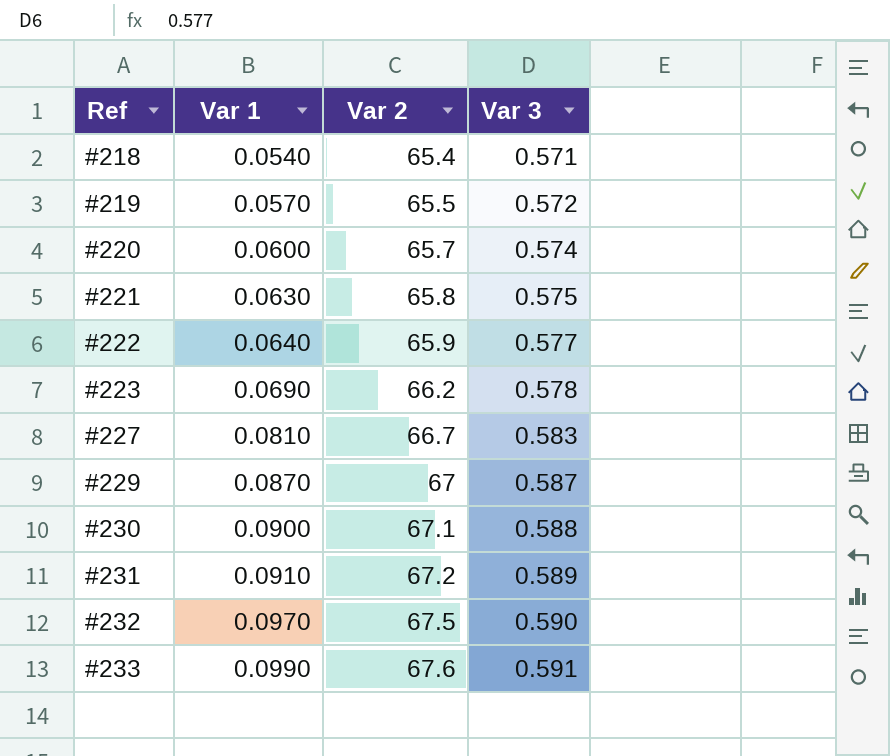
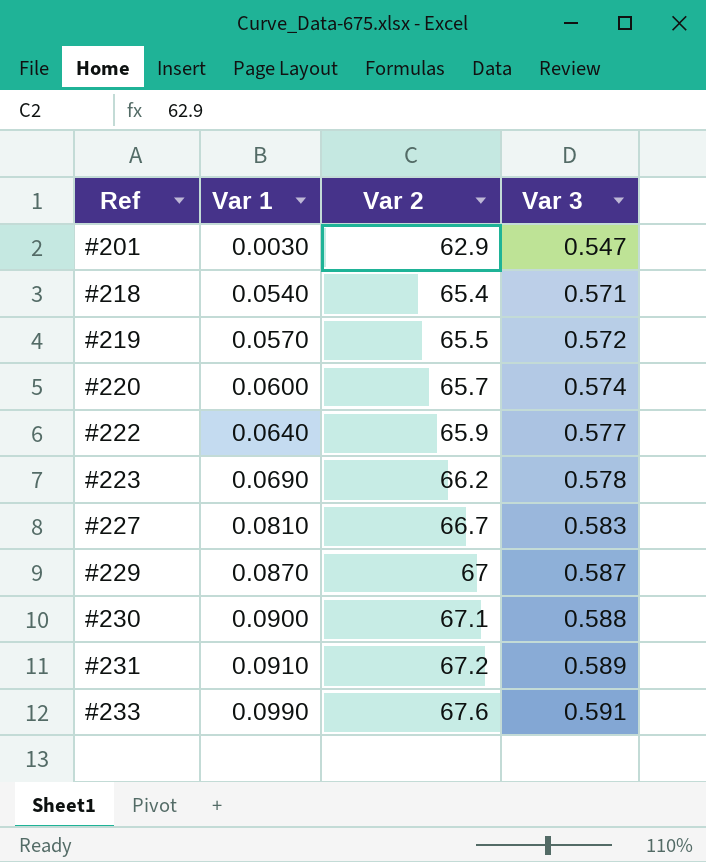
row #221: 0.0630 | 65.8 | 0.575 -> none
row #232: 0.0970 | 67.5 | 0.590 -> none
row #201: none -> 0.0030 | 62.9 | 0.547

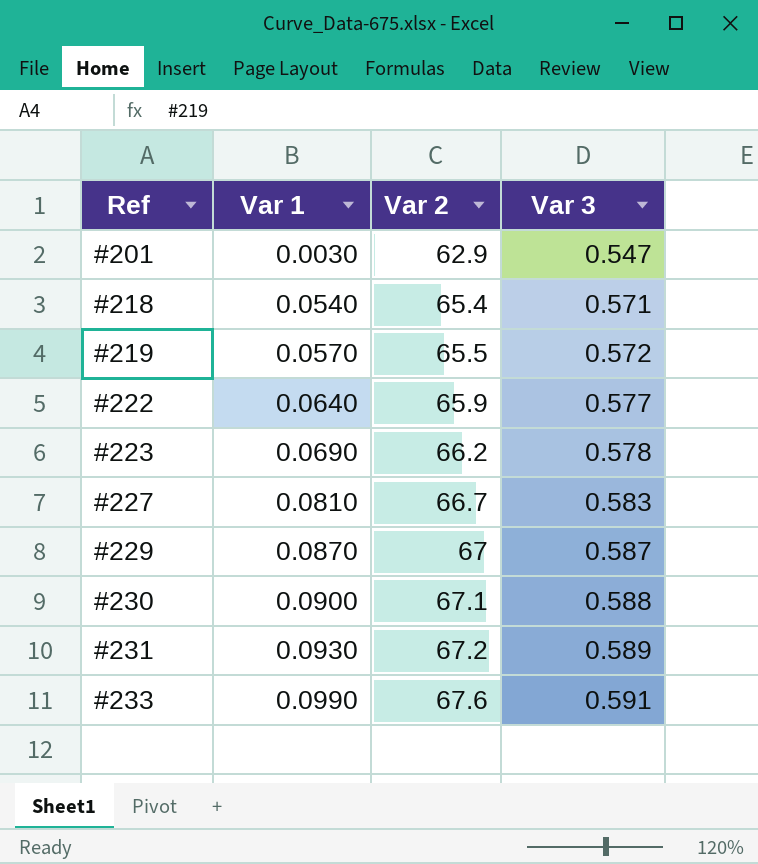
row #220: 0.0600 | 65.7 | 0.574 -> none
#231 | Var 1: 0.0910 -> 0.0930

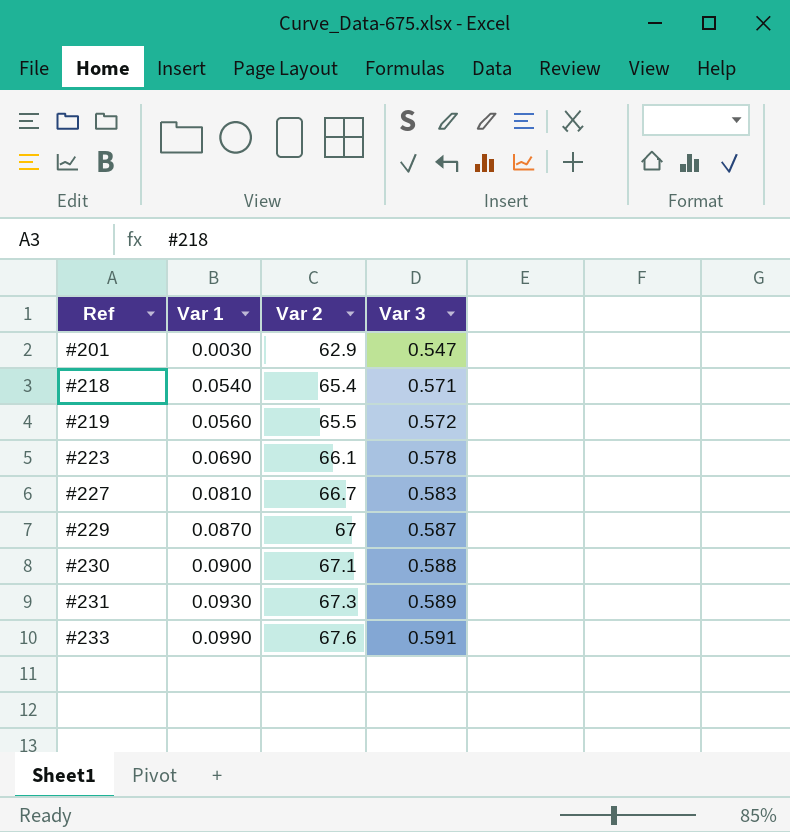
row #222: 0.0640 | 65.9 | 0.577 -> none
#219 | Var 1: 0.0570 -> 0.0560
#223 | Var 2: 66.2 -> 66.1
#231 | Var 2: 67.2 -> 67.3

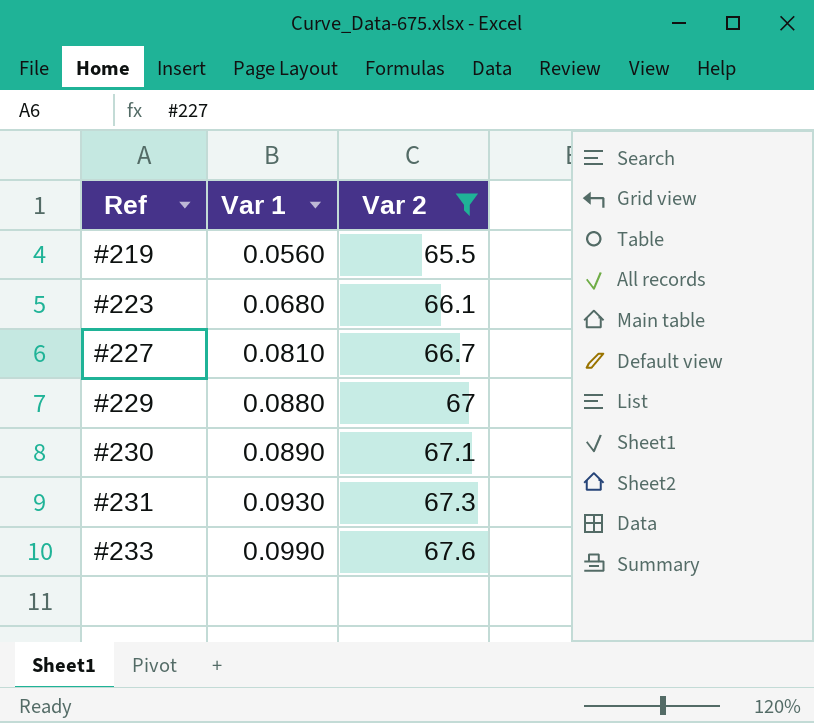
filter: none -> Var 2 >= 65.5
column Var 3 | position: 4 -> none
#223 | Var 1: 0.0690 -> 0.0680
#229 | Var 1: 0.0870 -> 0.0880
#230 | Var 1: 0.0900 -> 0.0890

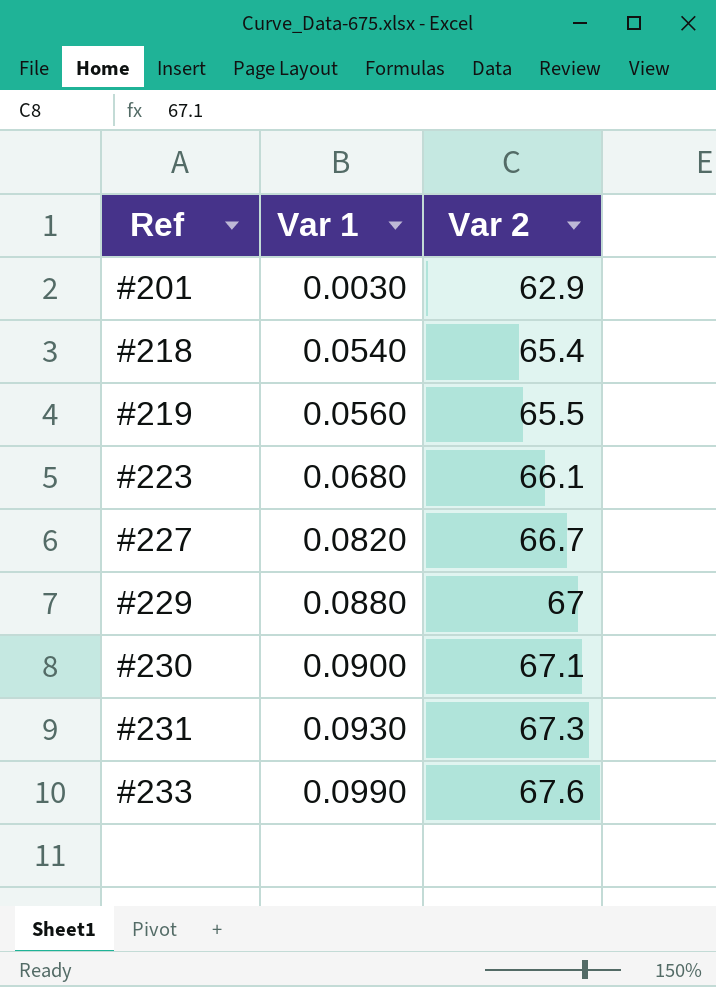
filter: Var 2 >= 65.5 -> none
#227 | Var 1: 0.0810 -> 0.0820
#230 | Var 1: 0.0890 -> 0.0900

